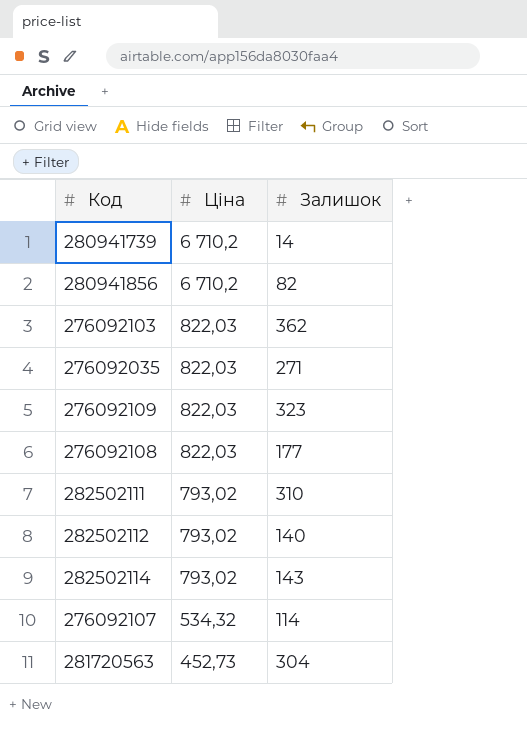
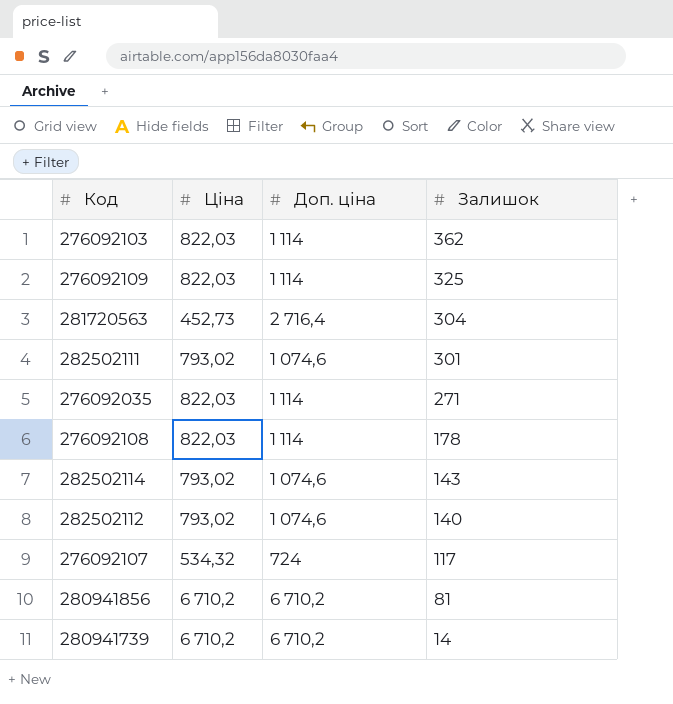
row order: Ціна descending -> Залишок descending
column Доп. ціна | position: none -> 3
276092109 | Залишок: 323 -> 325
282502111 | Залишок: 310 -> 301
276092108 | Залишок: 177 -> 178
276092107 | Залишок: 114 -> 117
280941856 | Залишок: 82 -> 81

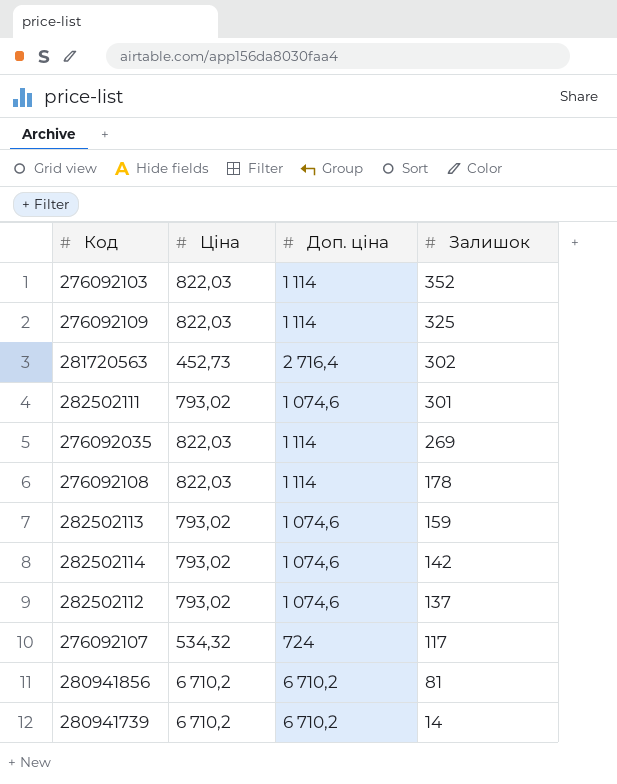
276092103 | Залишок: 362 -> 352
281720563 | Залишок: 304 -> 302
276092035 | Залишок: 271 -> 269
row 282502113: none -> 793,02 | 1 074,6 | 159
282502114 | Залишок: 143 -> 142
282502112 | Залишок: 140 -> 137

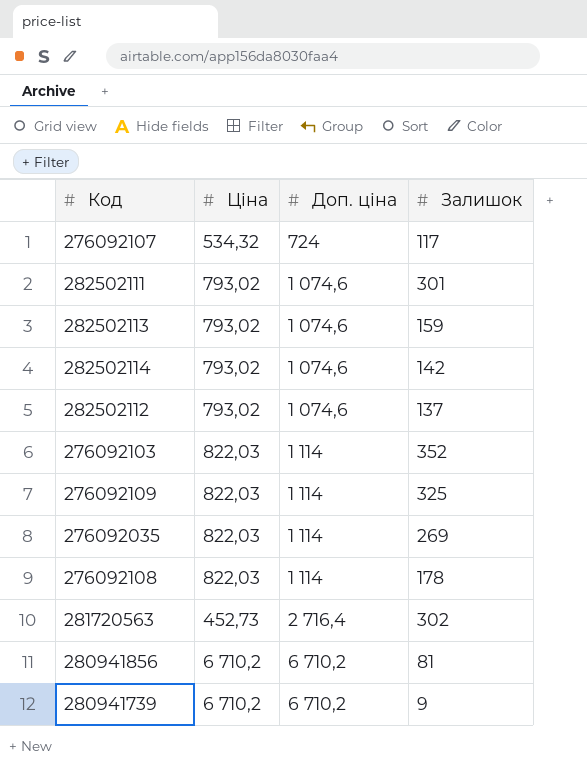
row order: Залишок descending -> Доп. ціна ascending
280941739 | Залишок: 14 -> 9

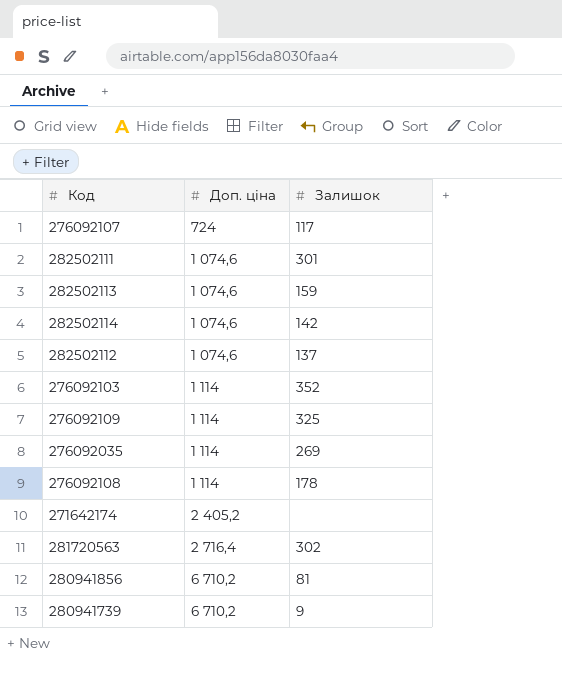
column Ціна | position: 2 -> none
row 271642174: none -> 2 405,2 | none

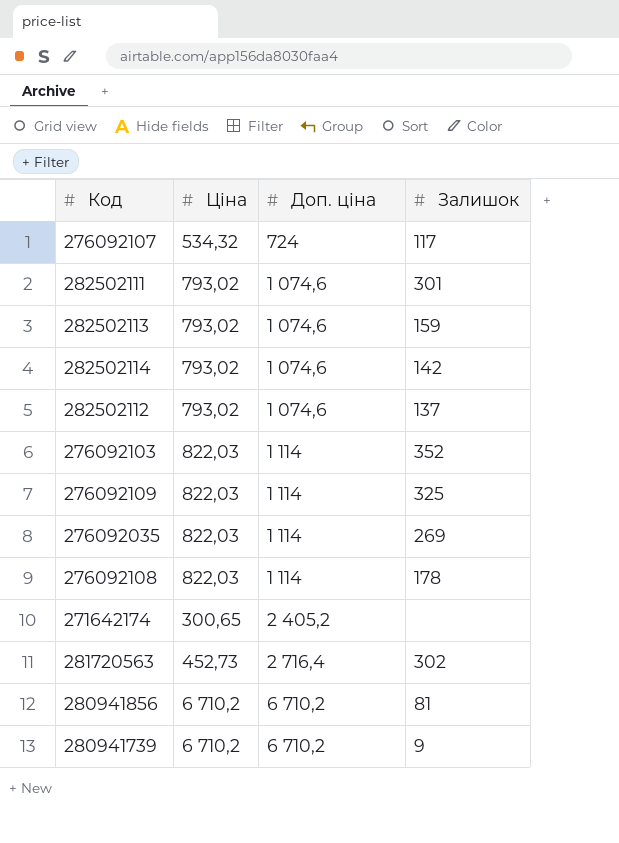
column Ціна | position: none -> 2

